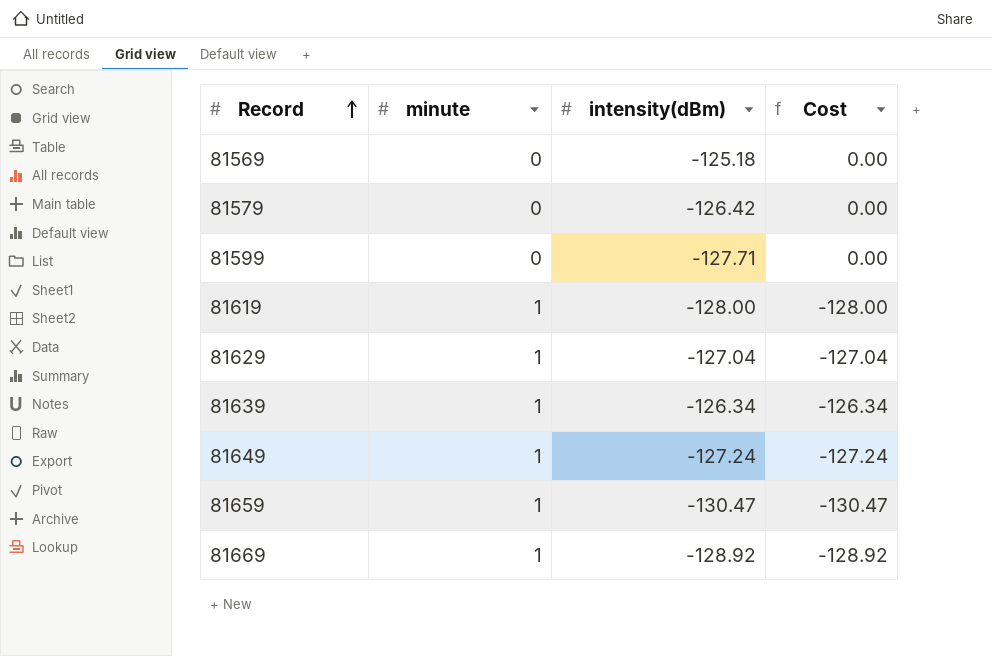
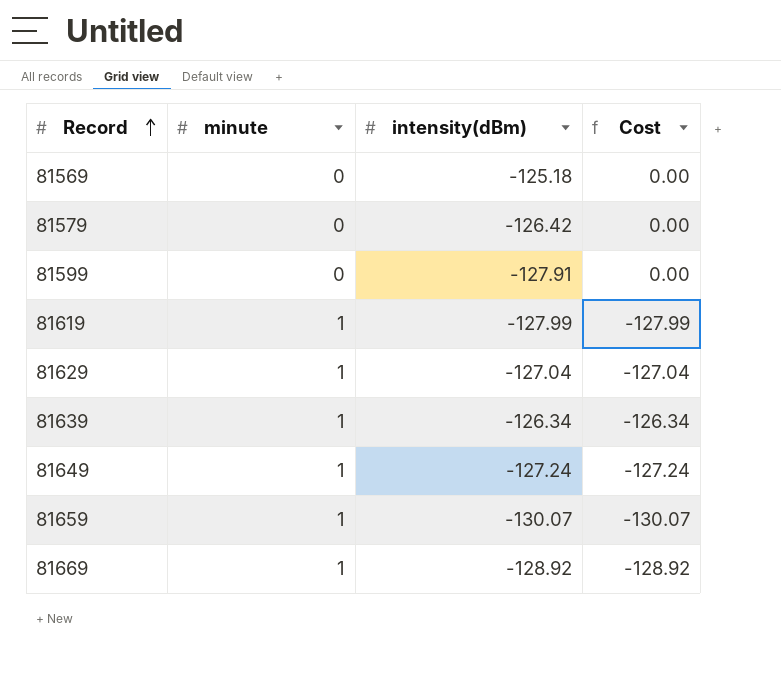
81599 | intensity(dBm): -127.71 -> -127.91
81619 | intensity(dBm): -128.00 -> -127.99
81619 | Cost: -128.00 -> -127.99
81659 | intensity(dBm): -130.47 -> -130.07
81659 | Cost: -130.47 -> -130.07

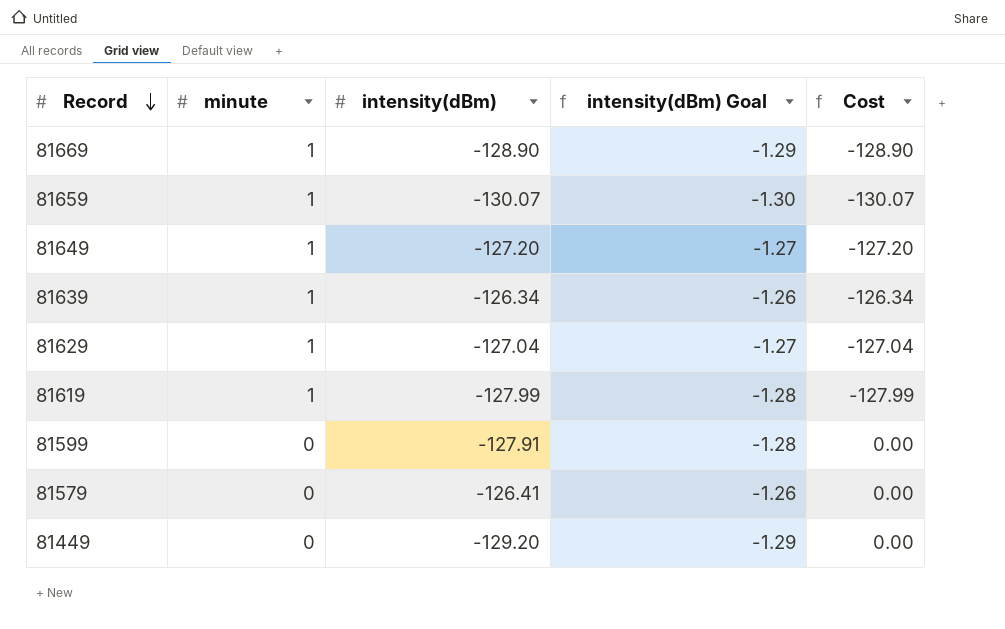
row order: Record ascending -> Record descending
column intensity(dBm) Goal | formula: none -> [intensity(dBm)] * 0.01
row 81569: 0 | -125.18 | 0.00 -> none
81669 | intensity(dBm): -128.92 -> -128.90
81669 | Cost: -128.92 -> -128.90
81649 | intensity(dBm): -127.24 -> -127.20
81649 | Cost: -127.24 -> -127.20
81579 | intensity(dBm): -126.42 -> -126.41
row 81449: none -> 0 | -129.20 | -1.29 | 0.00

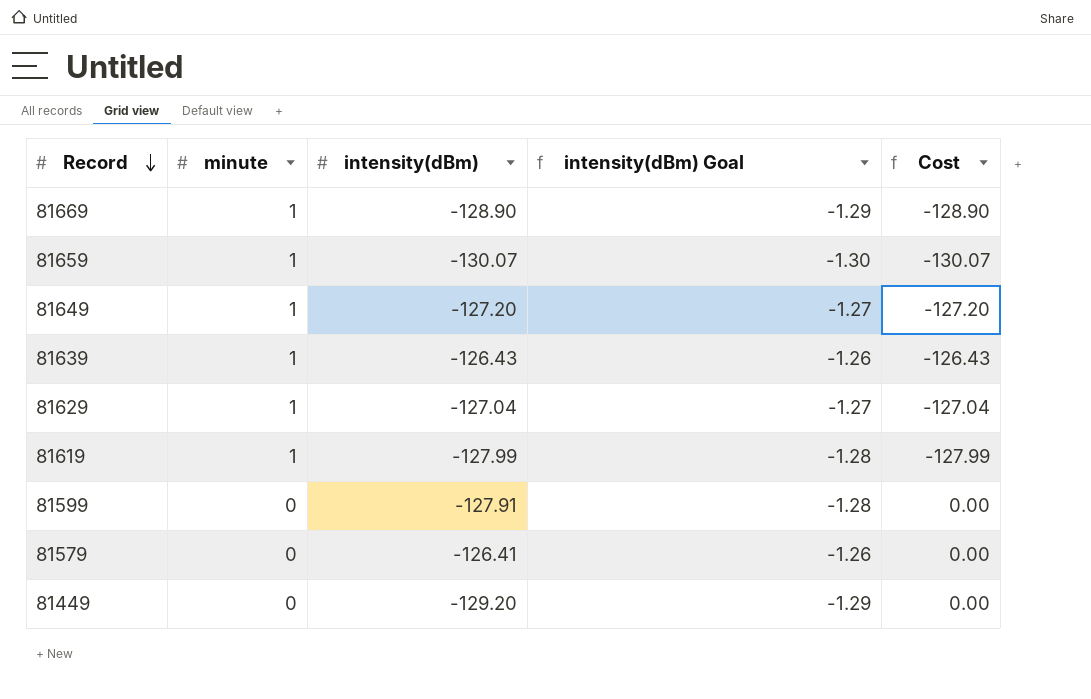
81639 | intensity(dBm): -126.34 -> -126.43
81639 | Cost: -126.34 -> -126.43

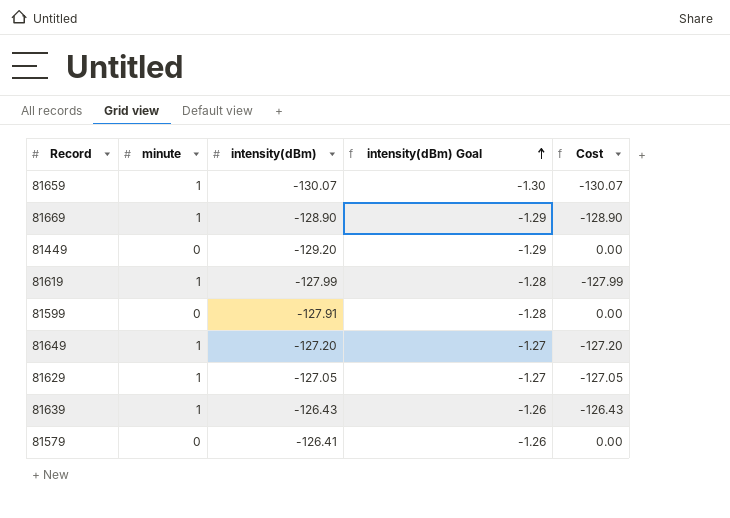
row order: Record descending -> intensity(dBm) Goal ascending
81629 | intensity(dBm): -127.04 -> -127.05
81629 | Cost: -127.04 -> -127.05

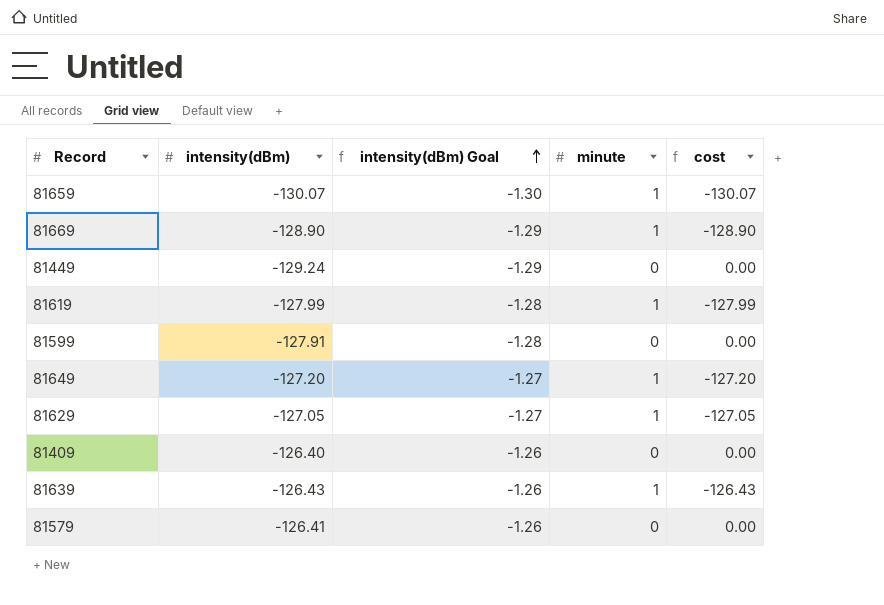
column minute | position: 2 -> 4
column name: Cost -> cost
81449 | intensity(dBm): -129.20 -> -129.24
row 81409: none -> -126.40 | -1.26 | 0 | 0.00

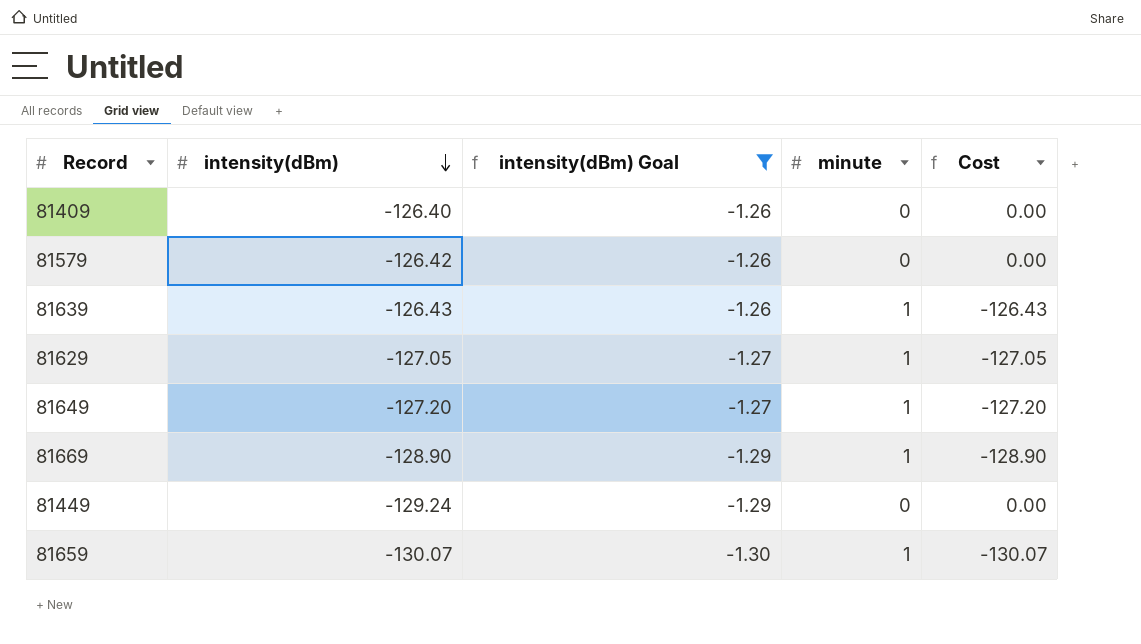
filter: none -> intensity(dBm) Goal != -1.28
row order: intensity(dBm) Goal ascending -> intensity(dBm) descending
column name: cost -> Cost
81579 | intensity(dBm): -126.41 -> -126.42

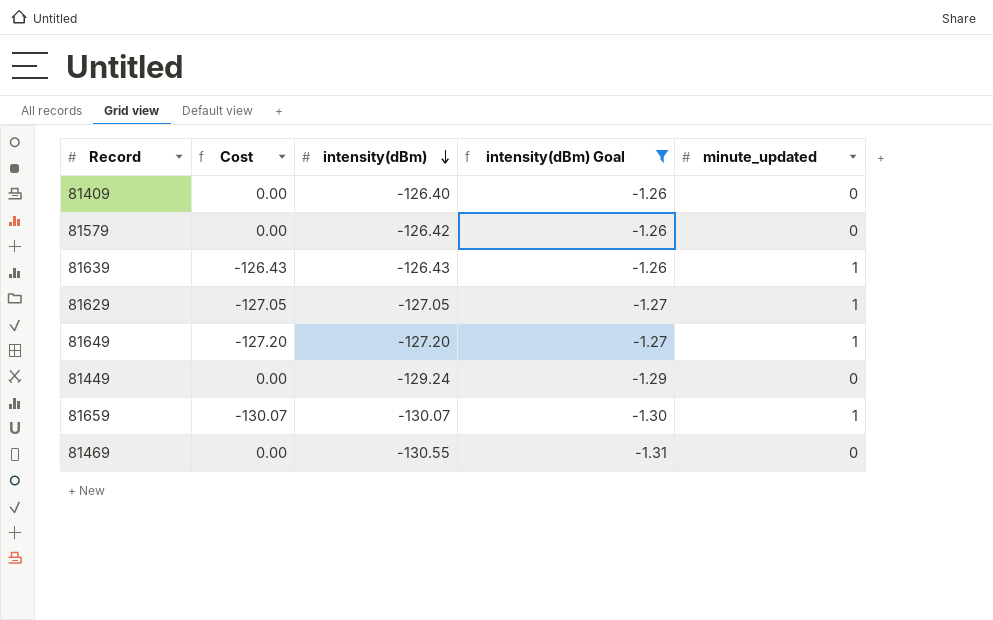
column Cost | position: 5 -> 2
column name: minute -> minute_updated
row 81669: -128.90 | -1.29 | 1 | -128.90 -> none
row 81469: none -> 0.00 | -130.55 | -1.31 | 0

